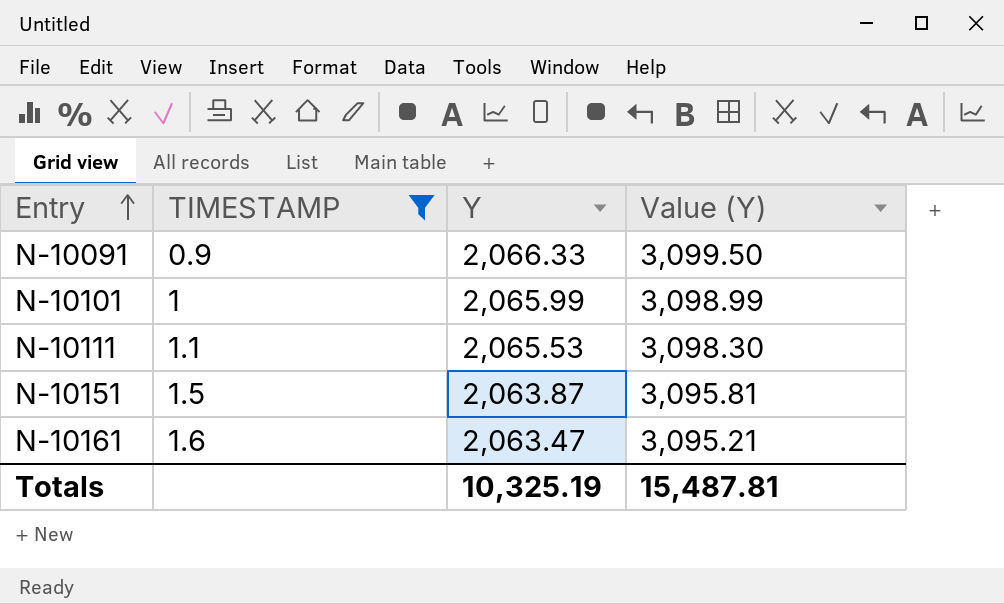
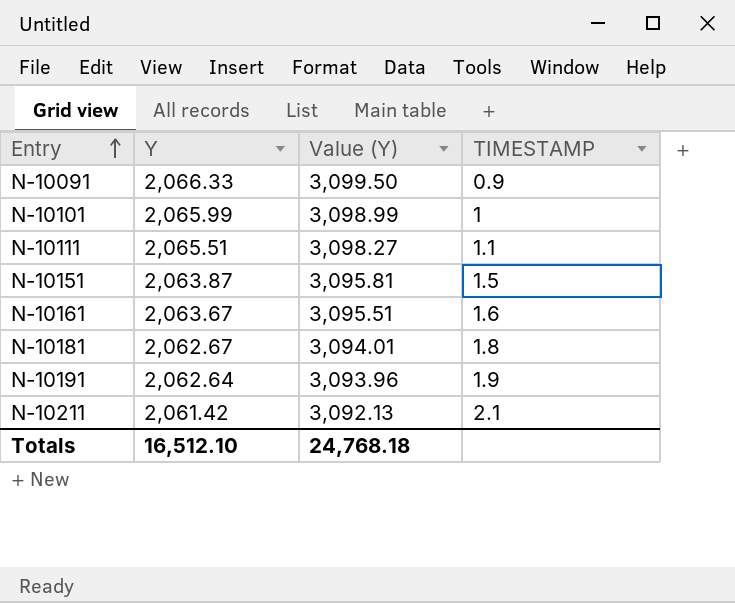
filter: TIMESTAMP <= 1.6 -> none
column TIMESTAMP | position: 2 -> 4
N-10111 | Y: 2,065.53 -> 2,065.51
N-10111 | Value (Y): 3,098.30 -> 3,098.27
N-10161 | Y: 2,063.47 -> 2,063.67
N-10161 | Value (Y): 3,095.21 -> 3,095.51
Totals | Y: 10,325.19 -> 16,512.10
Totals | Value (Y): 15,487.81 -> 24,768.18

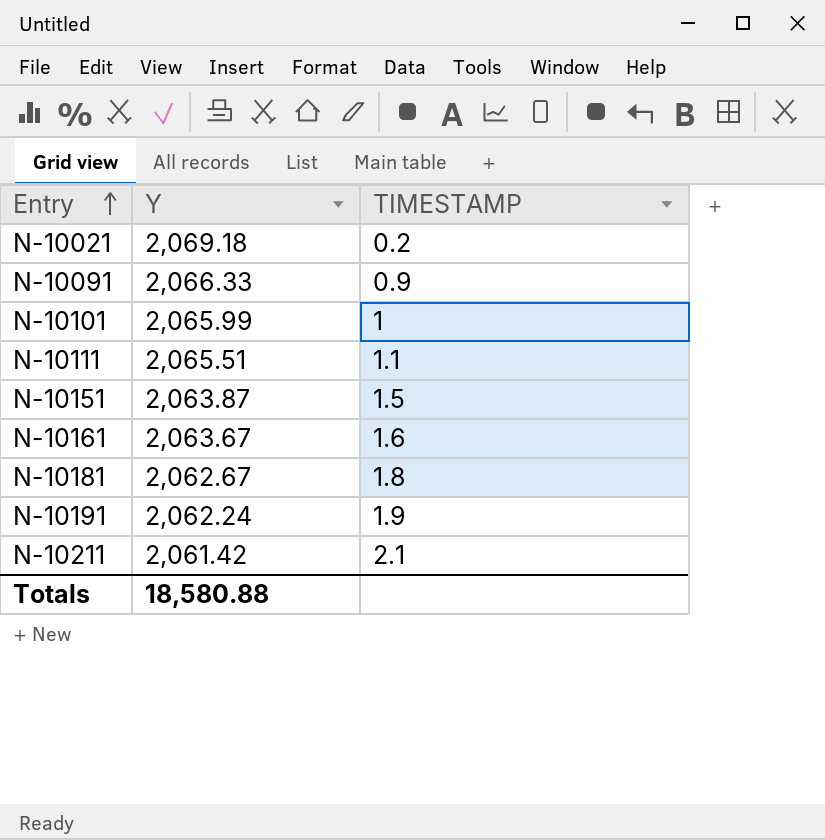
column Value (Y) | formula: [Y] * 1.5 -> none
row N-10021: none -> 2,069.18 | 0.2
N-10191 | Y: 2,062.64 -> 2,062.24
Totals | Y: 16,512.10 -> 18,580.88

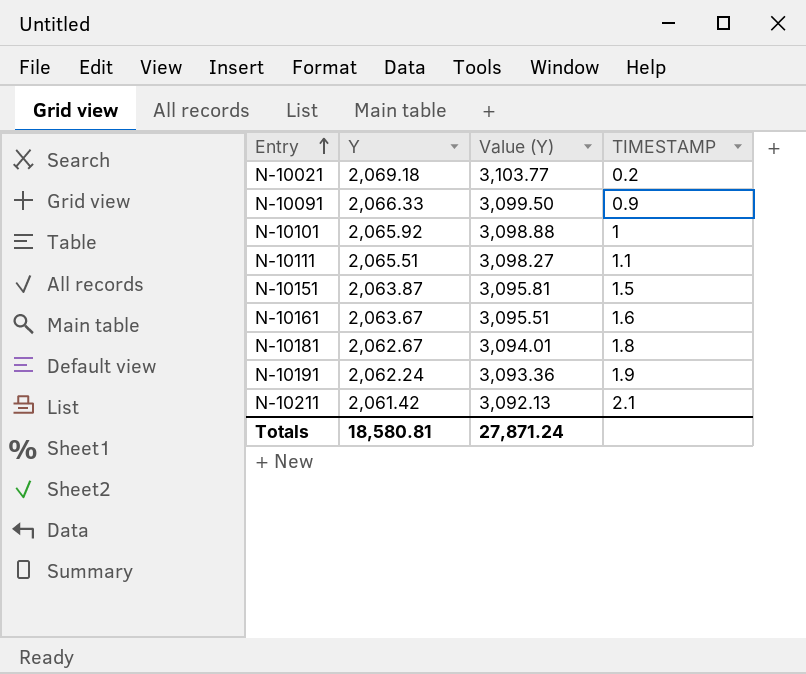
column Value (Y) | formula: none -> [Y] * 1.5
N-10101 | Y: 2,065.99 -> 2,065.92
Totals | Y: 18,580.88 -> 18,580.81

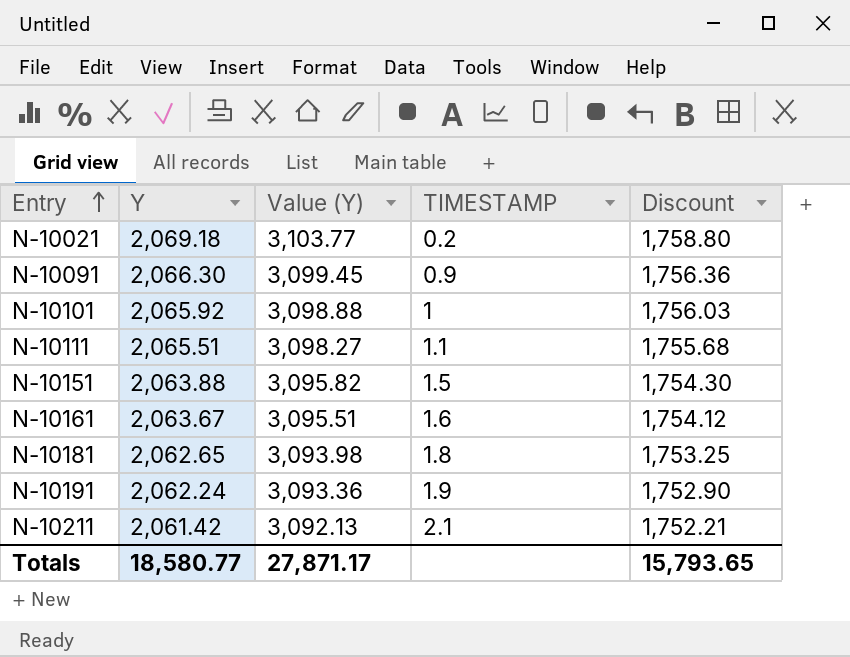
column Discount | formula: none -> [Y] * 0.85
N-10091 | Y: 2,066.33 -> 2,066.30
N-10091 | Value (Y): 3,099.50 -> 3,099.45
N-10151 | Y: 2,063.87 -> 2,063.88
N-10151 | Value (Y): 3,095.81 -> 3,095.82
N-10181 | Y: 2,062.67 -> 2,062.65
N-10181 | Value (Y): 3,094.01 -> 3,093.98
Totals | Y: 18,580.81 -> 18,580.77
Totals | Value (Y): 27,871.24 -> 27,871.17

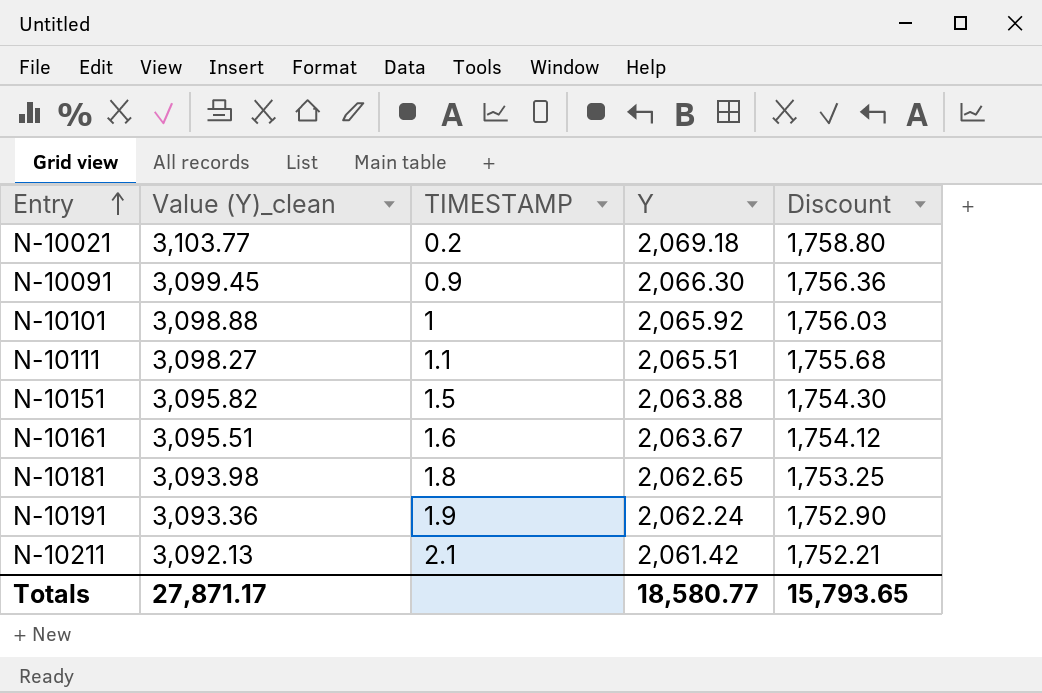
column name: Value (Y) -> Value (Y)_clean
column Y | position: 2 -> 4

